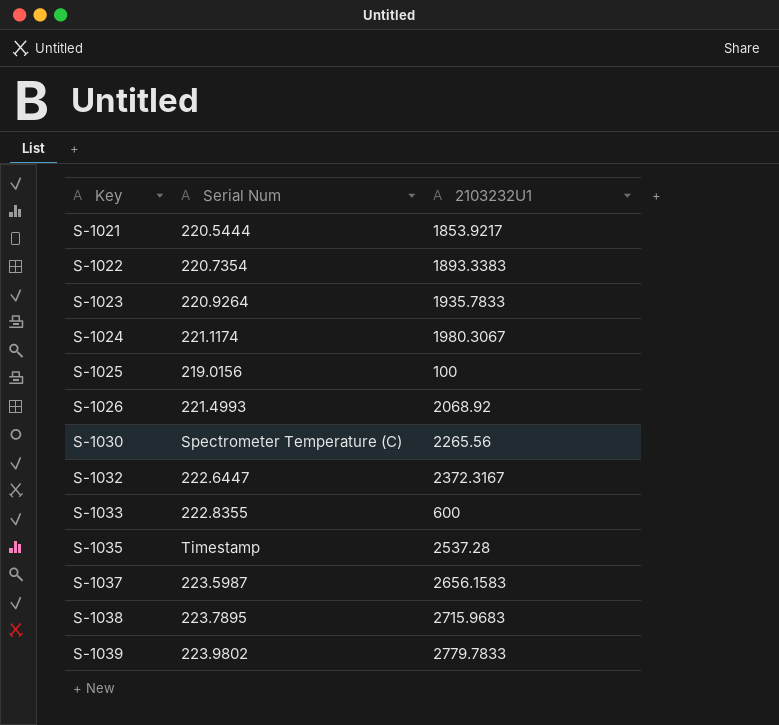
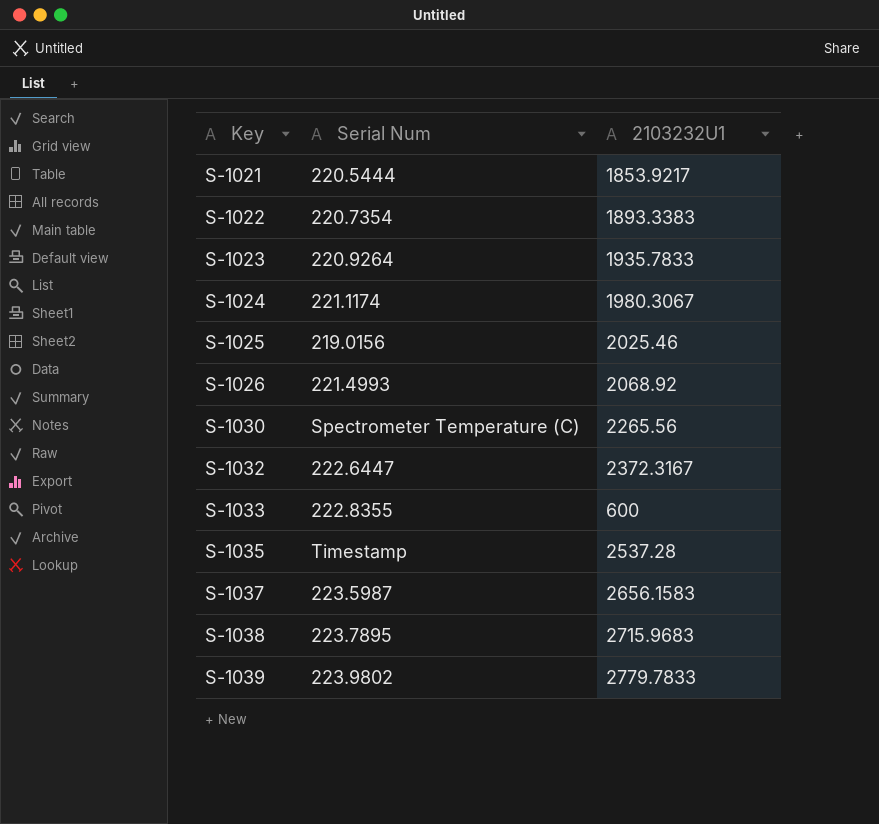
S-1025 | 2103232U1: 100 -> 2025.46

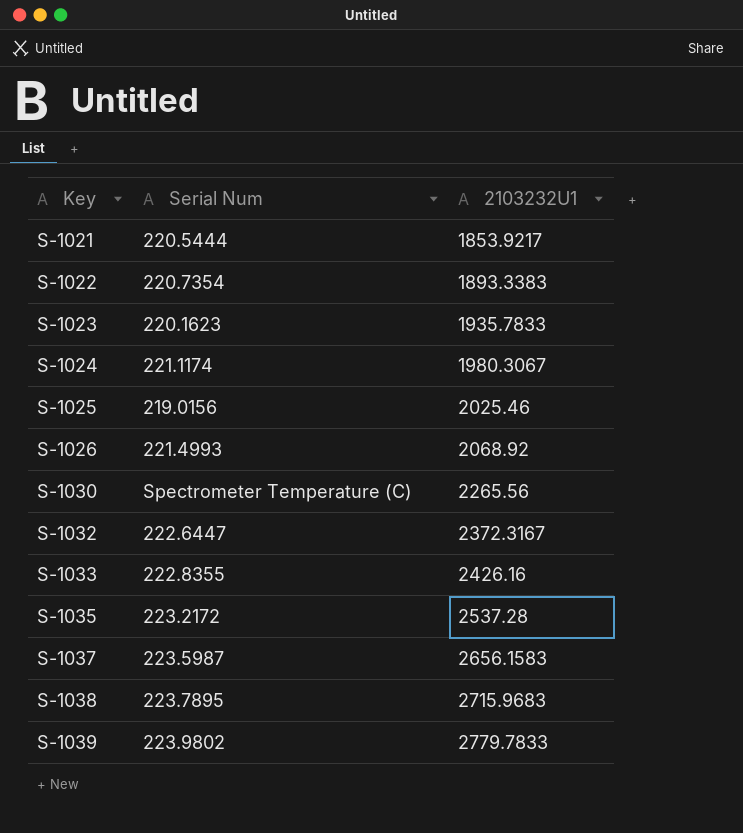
S-1023 | Serial Num: 220.9264 -> 220.1623
S-1033 | 2103232U1: 600 -> 2426.16
S-1035 | Serial Num: Timestamp -> 223.2172

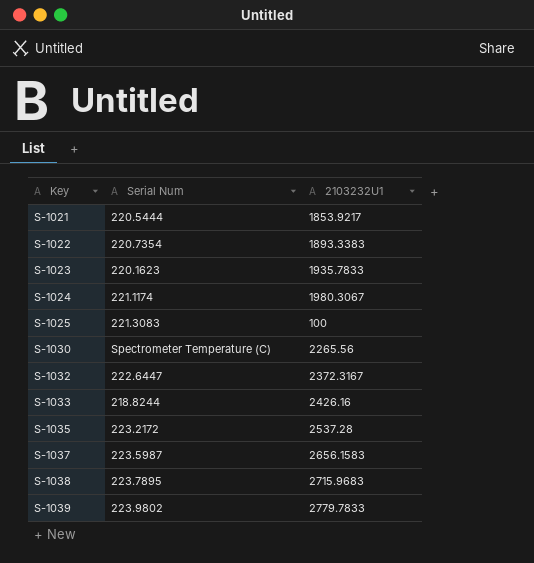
row S-1026: 221.4993 | 2068.92 -> none
S-1025 | Serial Num: 219.0156 -> 221.3083
S-1025 | 2103232U1: 2025.46 -> 100
S-1033 | Serial Num: 222.8355 -> 218.8244

